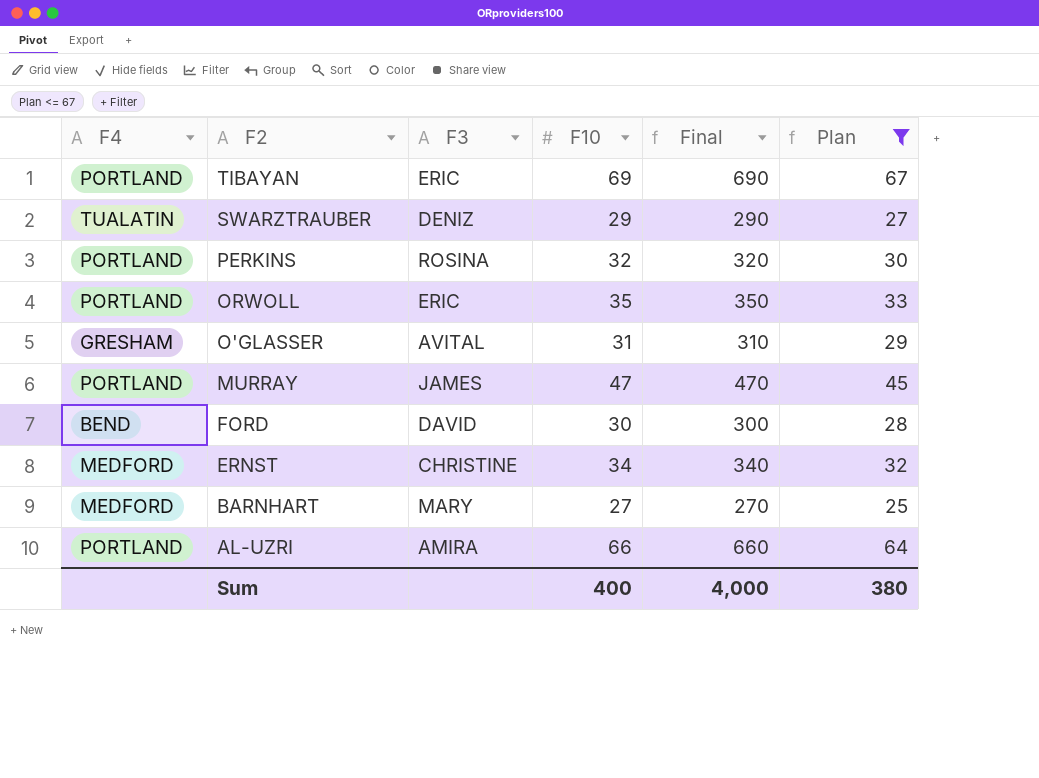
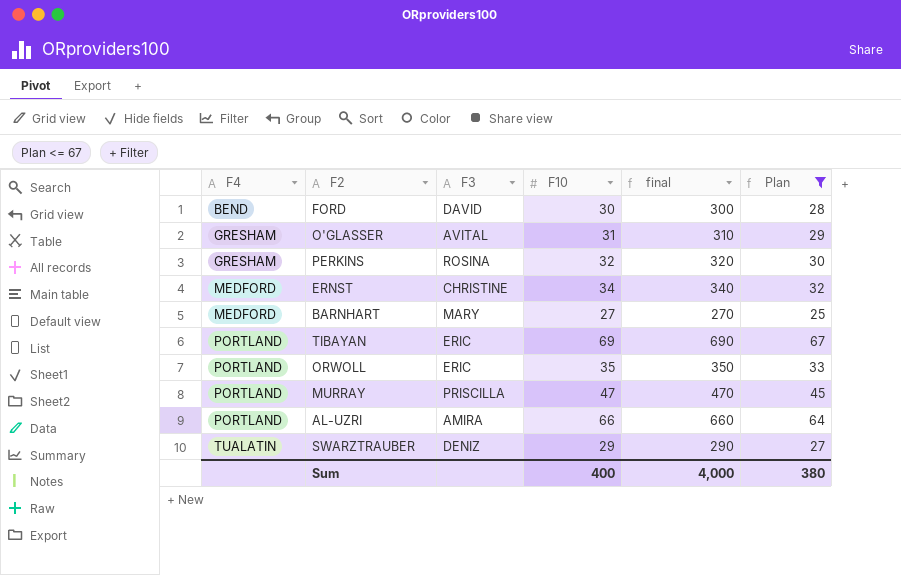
row order: F2 descending -> F4 ascending
column name: Final -> final
PERKINS | F4: PORTLAND -> GRESHAM
MURRAY | F3: JAMES -> PRISCILLA

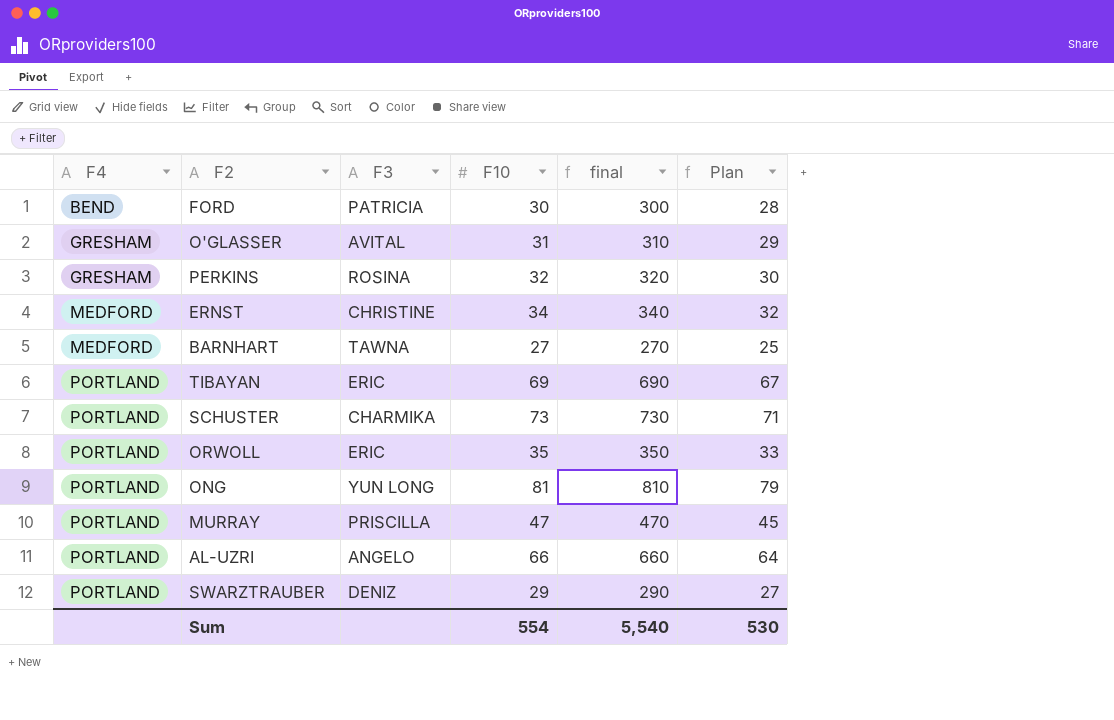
filter: Plan <= 67 -> none
FORD | F3: DAVID -> PATRICIA
BARNHART | F3: MARY -> TAWNA
AL-UZRI | F3: AMIRA -> ANGELO
SWARZTRAUBER | F4: TUALATIN -> PORTLAND
Sum | F10: 400 -> 554
Sum | final: 4,000 -> 5,540
Sum | Plan: 380 -> 530

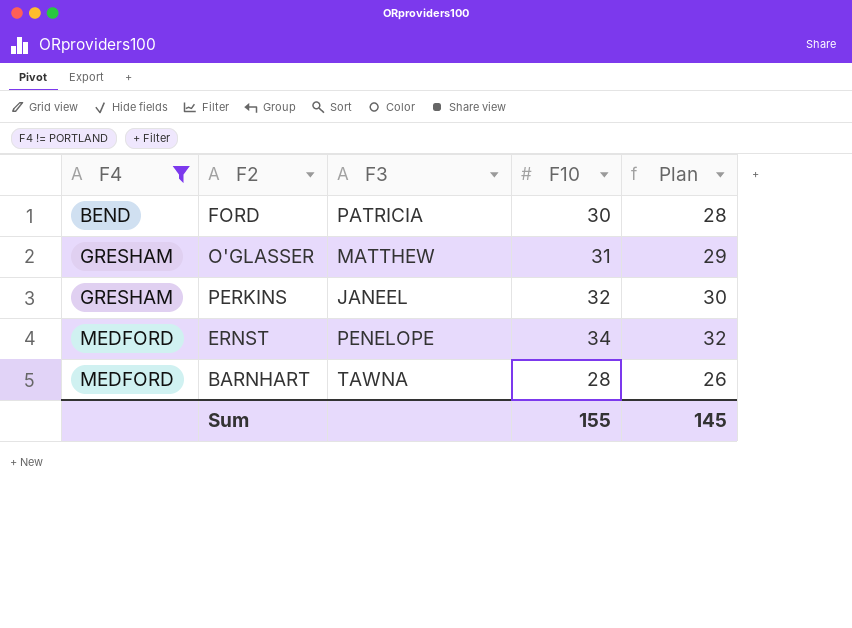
filter: none -> F4 != PORTLAND
column final | formula: [F10] * 10 -> none
O'GLASSER | F3: AVITAL -> MATTHEW
PERKINS | F3: ROSINA -> JANEEL
ERNST | F3: CHRISTINE -> PENELOPE
BARNHART | F10: 27 -> 28
BARNHART | Plan: 25 -> 26
Sum | F10: 554 -> 155
Sum | Plan: 530 -> 145

